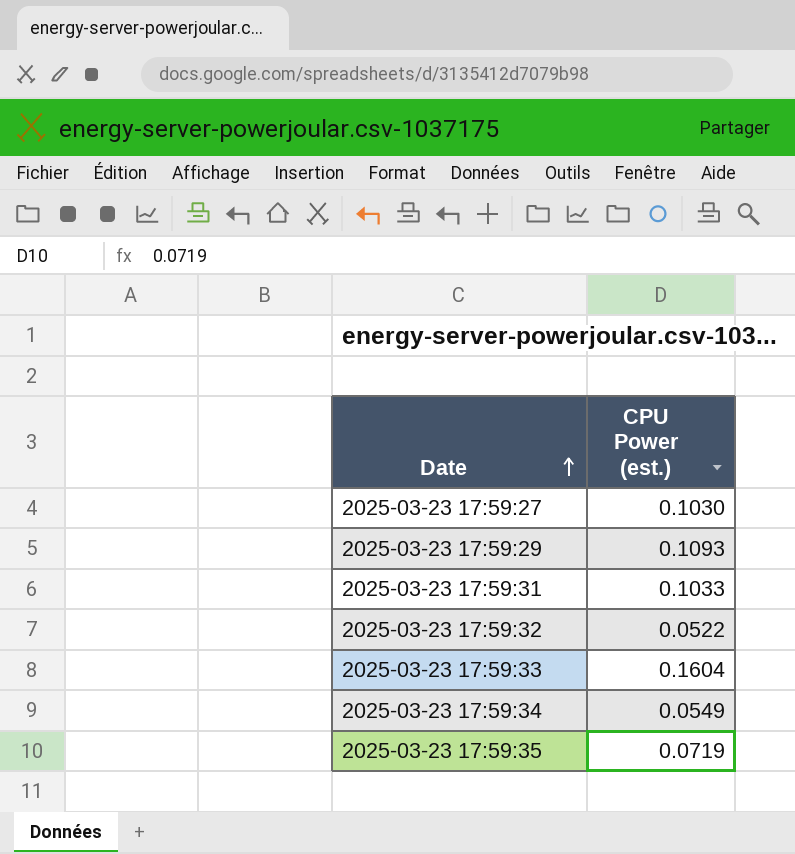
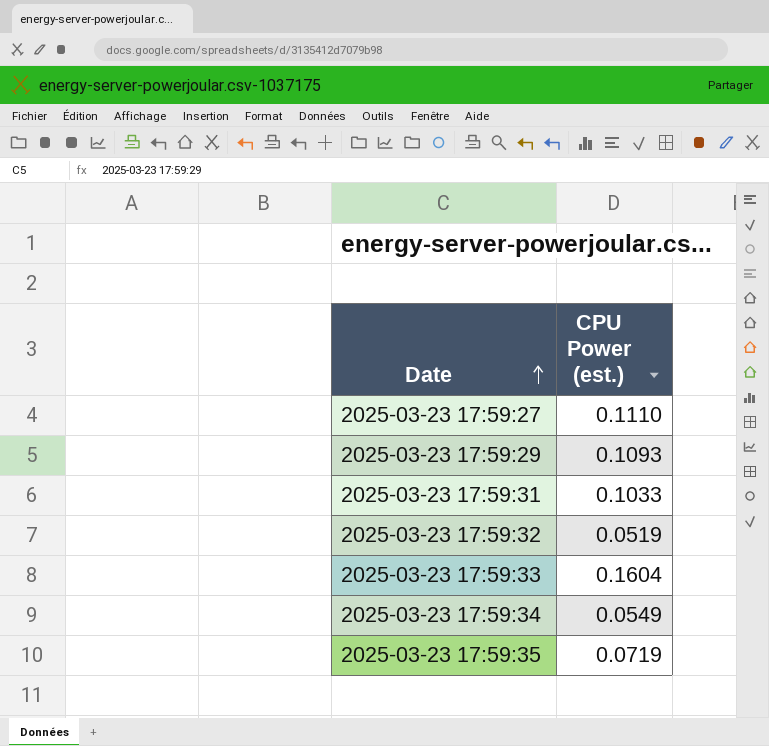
2025-03-23 17:59:27 | CPU Power (est.): 0.1030 -> 0.1110
2025-03-23 17:59:32 | CPU Power (est.): 0.0522 -> 0.0519

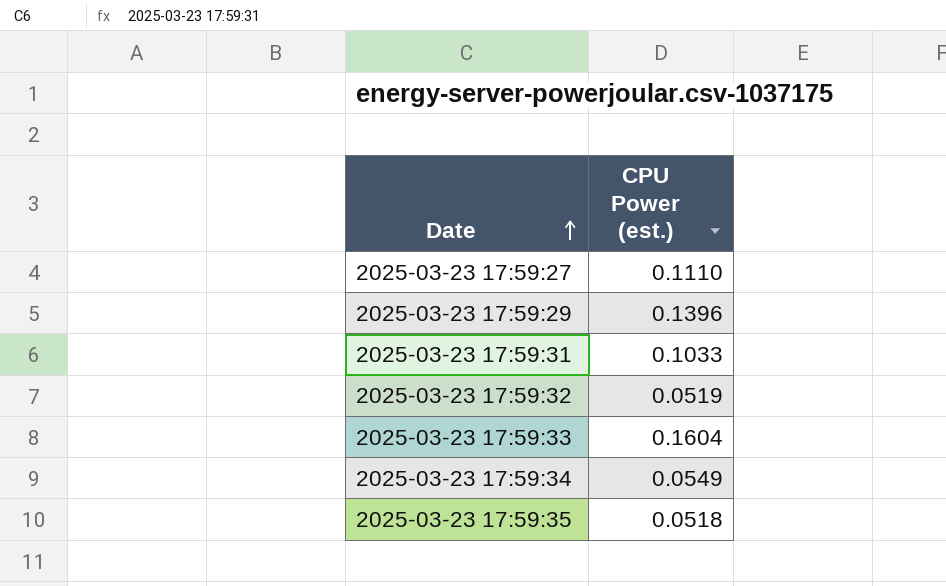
2025-03-23 17:59:29 | CPU Power (est.): 0.1093 -> 0.1396
2025-03-23 17:59:35 | CPU Power (est.): 0.0719 -> 0.0518

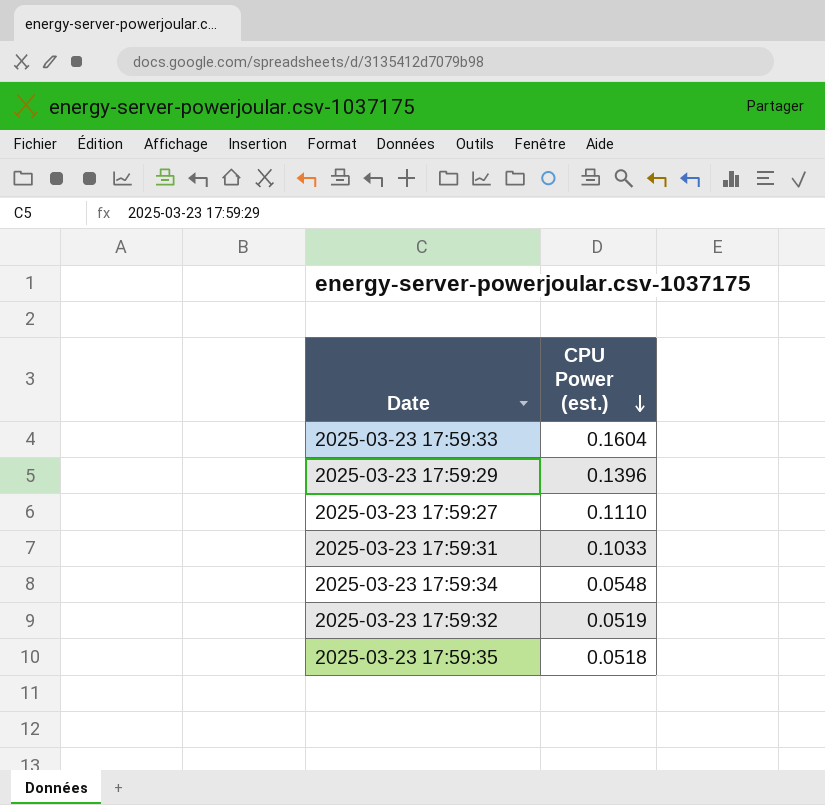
row order: Date ascending -> CPU Power (est.) descending
2025-03-23 17:59:34 | CPU Power (est.): 0.0549 -> 0.0548

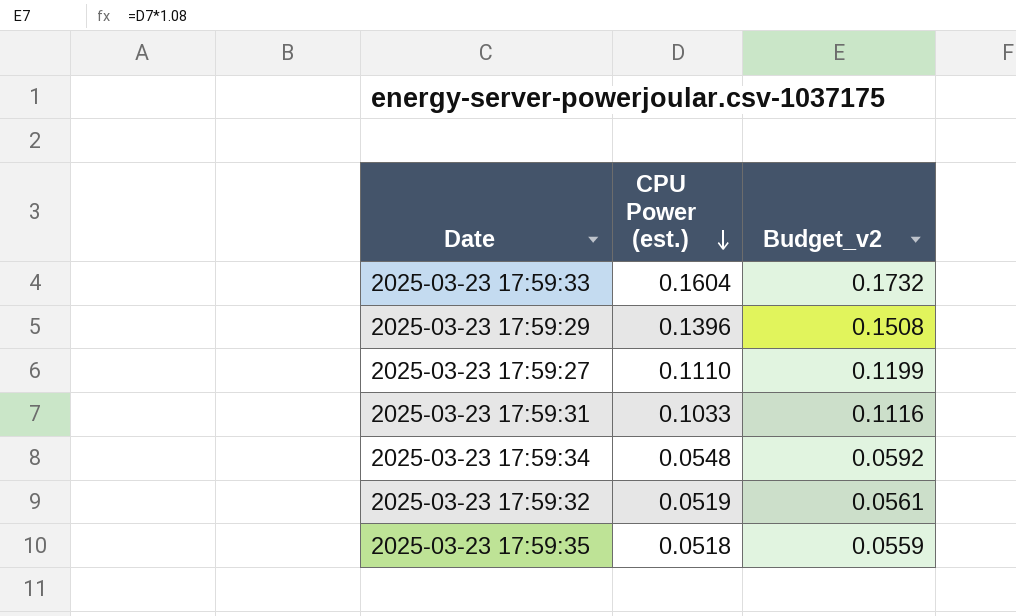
column Budget_v2 | formula: none -> [CPU Power (est.)] * 1.08

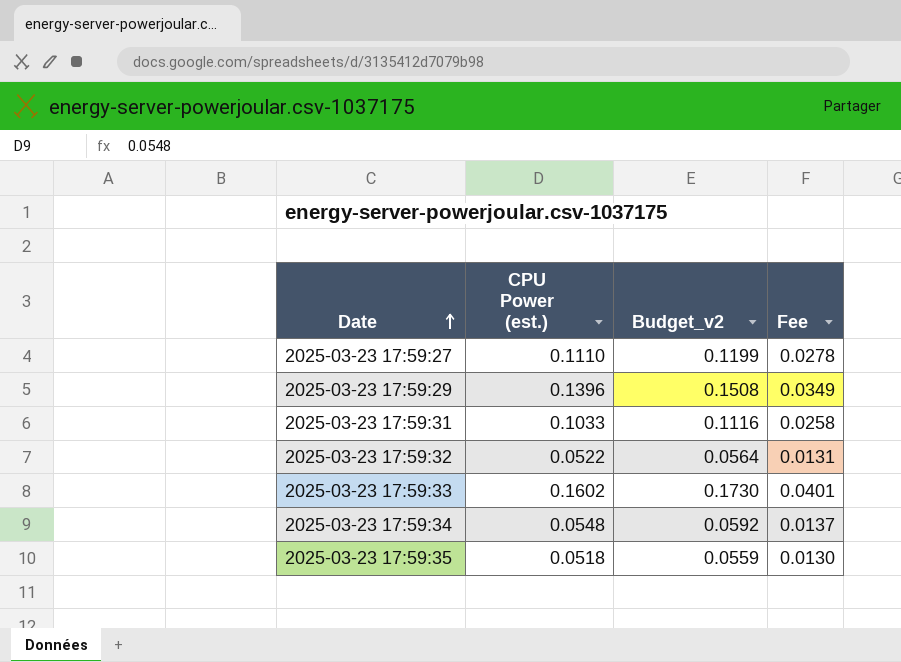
row order: CPU Power (est.) descending -> Date ascending
column Fee | formula: none -> [CPU Power (est.)] * 0.25
2025-03-23 17:59:32 | CPU Power (est.): 0.0519 -> 0.0522
2025-03-23 17:59:32 | Budget_v2: 0.0561 -> 0.0564
2025-03-23 17:59:33 | CPU Power (est.): 0.1604 -> 0.1602
2025-03-23 17:59:33 | Budget_v2: 0.1732 -> 0.1730

